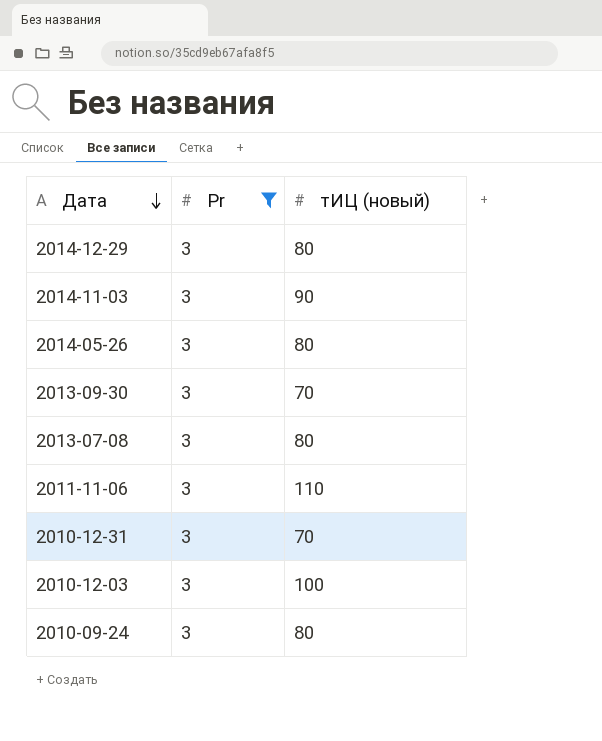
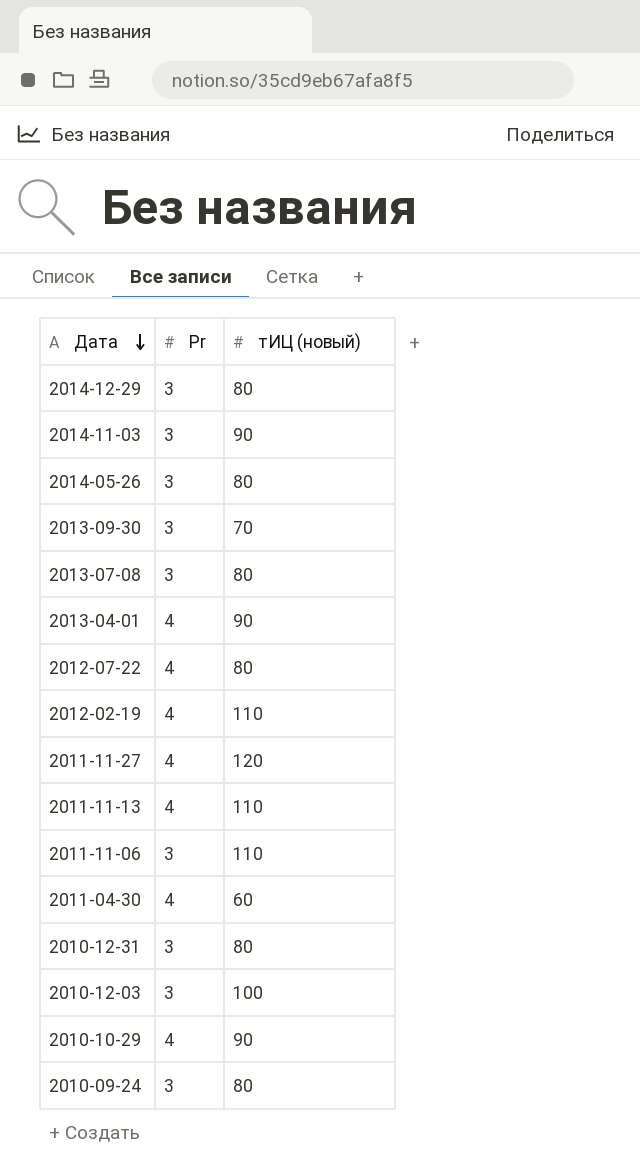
filter: Pr = 3 -> none
2010-12-31 | тИЦ (новый): 70 -> 80

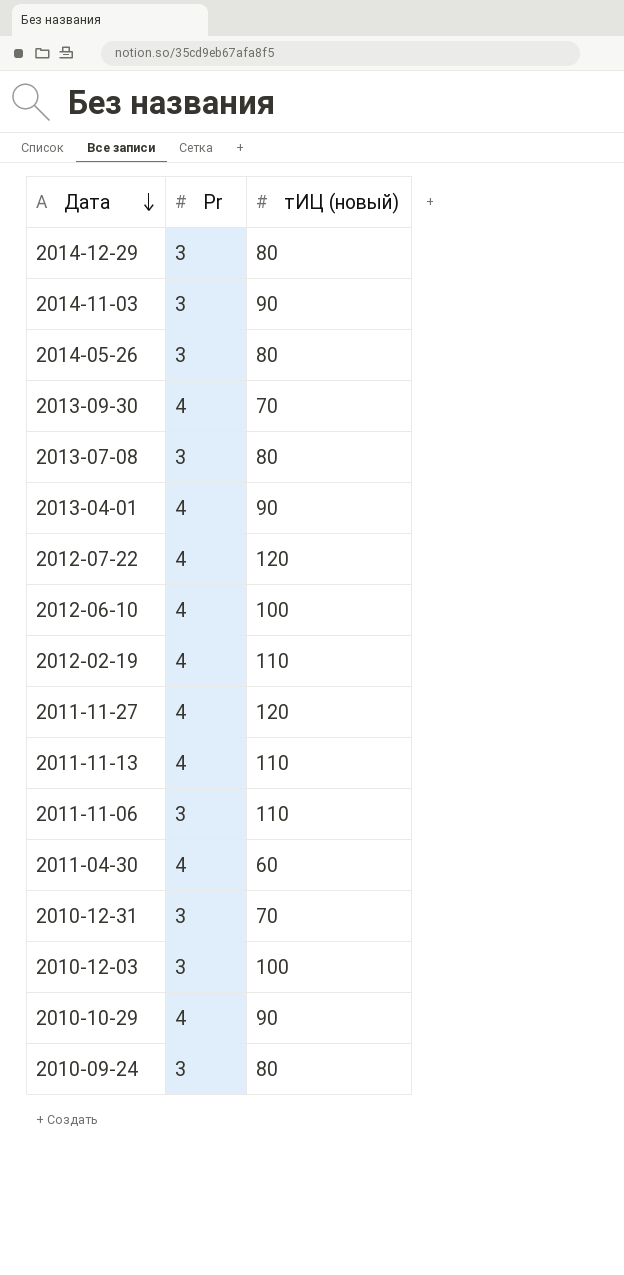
2013-09-30 | Pr: 3 -> 4
2012-07-22 | тИЦ (новый): 80 -> 120
row 2012-06-10: none -> 4 | 100
2010-12-31 | тИЦ (новый): 80 -> 70

